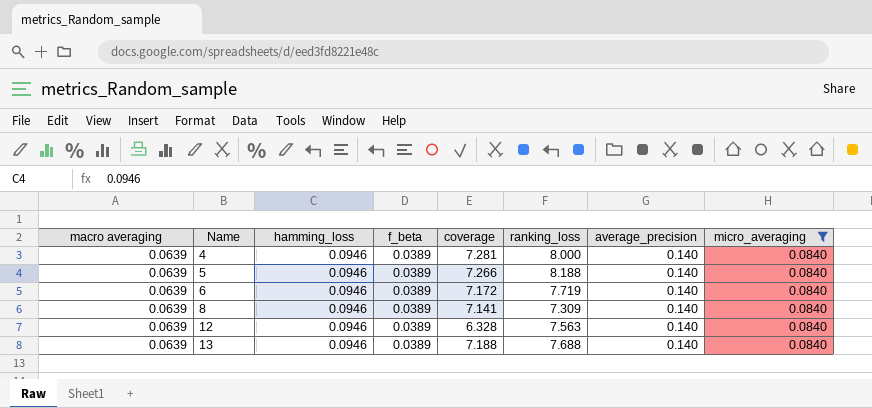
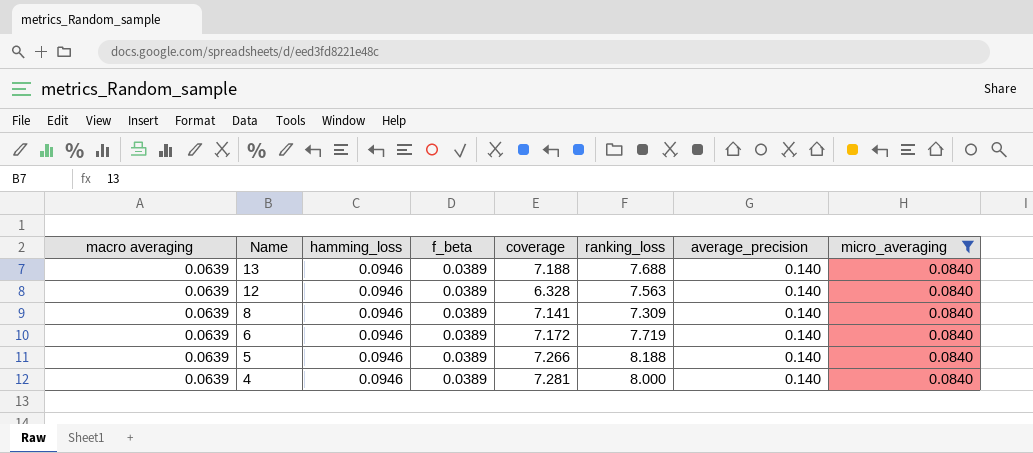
row order: Name ascending -> Name descending

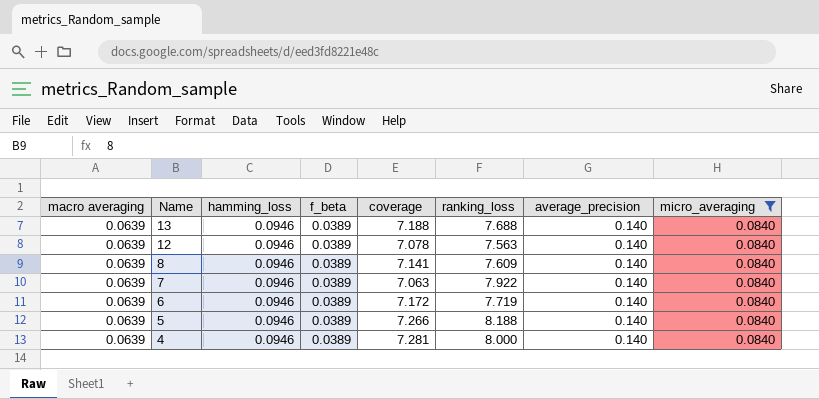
12 | coverage: 6.328 -> 7.078
8 | ranking_loss: 7.309 -> 7.609
row 7: none -> 0.0639 | 0.0946 | 0.0389 | 7.063 | 7.922 | 0.140 | 0.0840

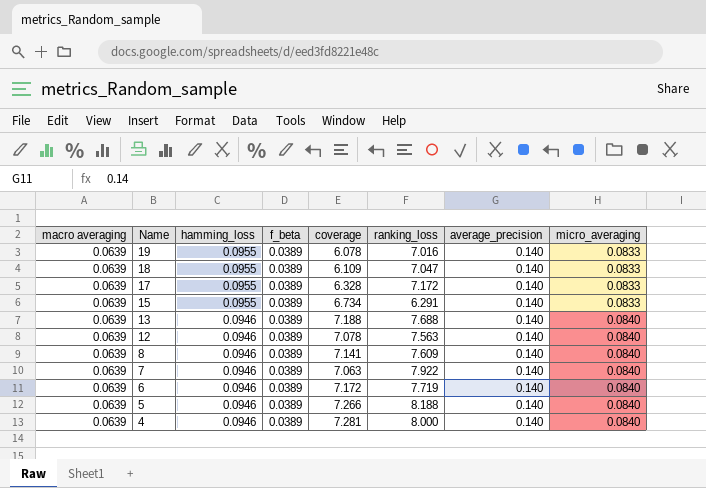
filter: micro_averaging = 0.0840 -> none

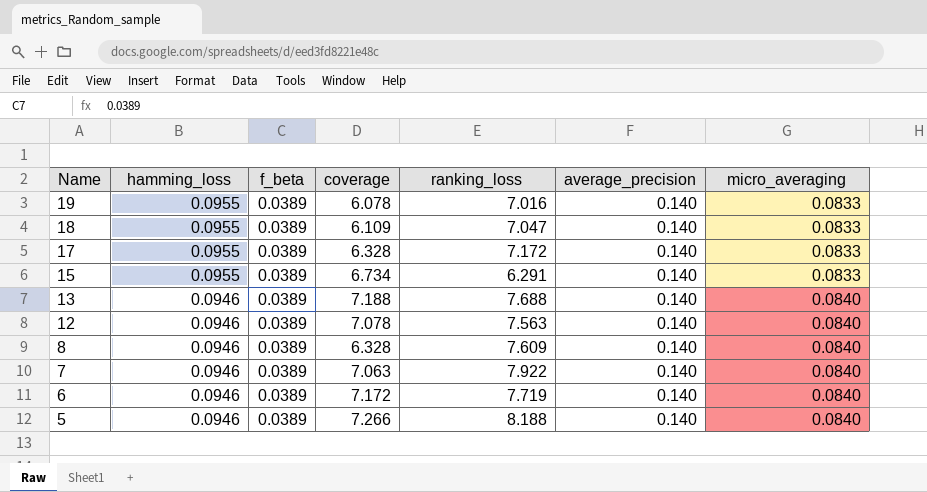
column macro averaging | position: 1 -> none
row 4: 0.0639 | 0.0946 | 0.0389 | 7.281 | 8.000 | 0.140 | 0.0840 -> none
8 | coverage: 7.141 -> 6.328

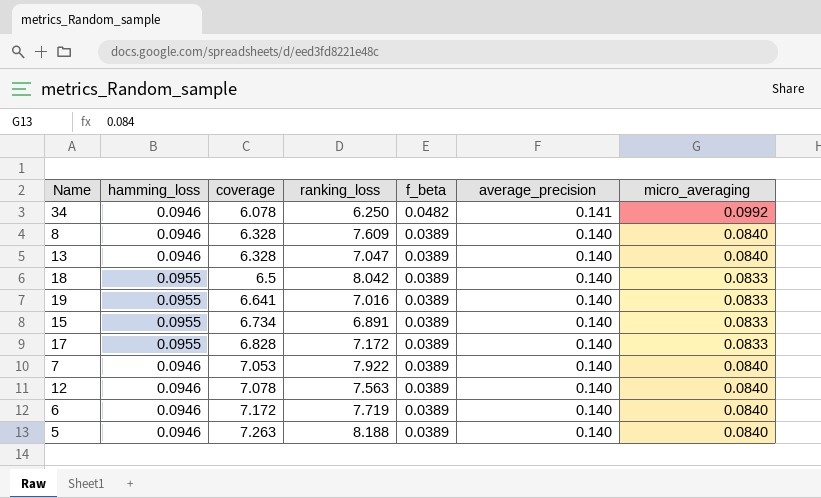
row order: Name descending -> coverage ascending
column f_beta | position: 3 -> 5
row 34: none -> 0.0946 | 6.078 | 6.250 | 0.0482 | 0.141 | 0.0992
13 | coverage: 7.188 -> 6.328
13 | ranking_loss: 7.688 -> 7.047
18 | coverage: 6.109 -> 6.5
18 | ranking_loss: 7.047 -> 8.042
19 | coverage: 6.078 -> 6.641
15 | ranking_loss: 6.291 -> 6.891
17 | coverage: 6.328 -> 6.828
7 | coverage: 7.063 -> 7.053
5 | coverage: 7.266 -> 7.263

